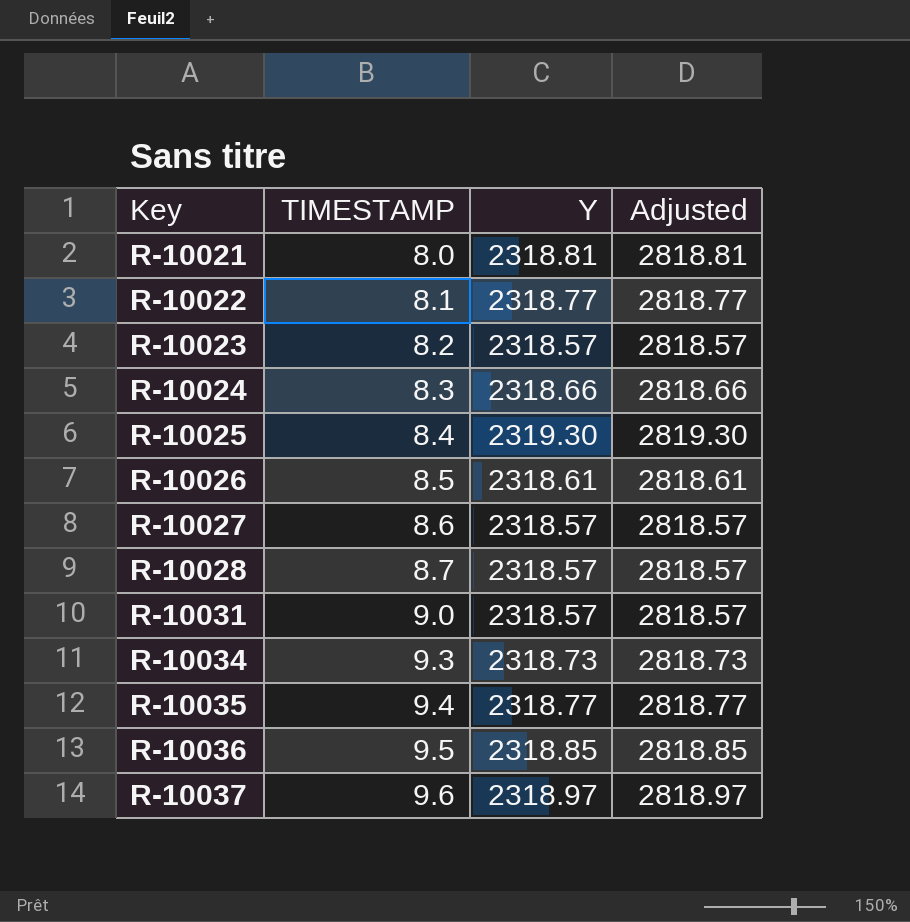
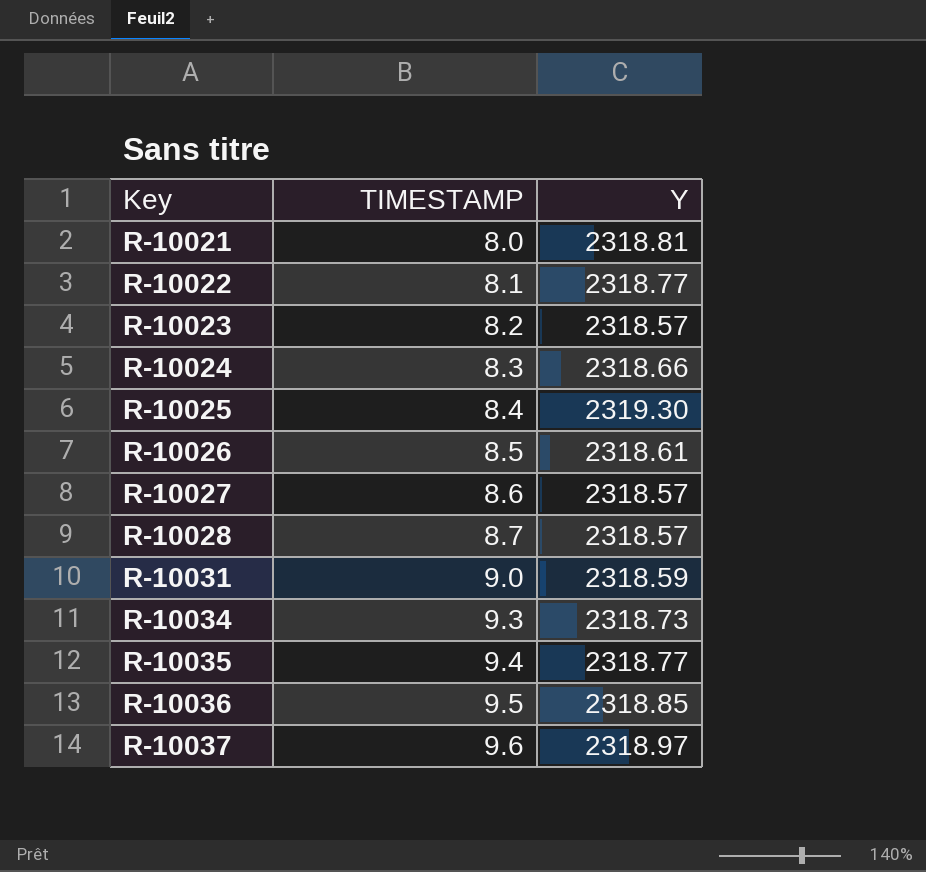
column Adjusted | formula: [Y] + 500 -> none
R-10031 | Y: 2318.57 -> 2318.59

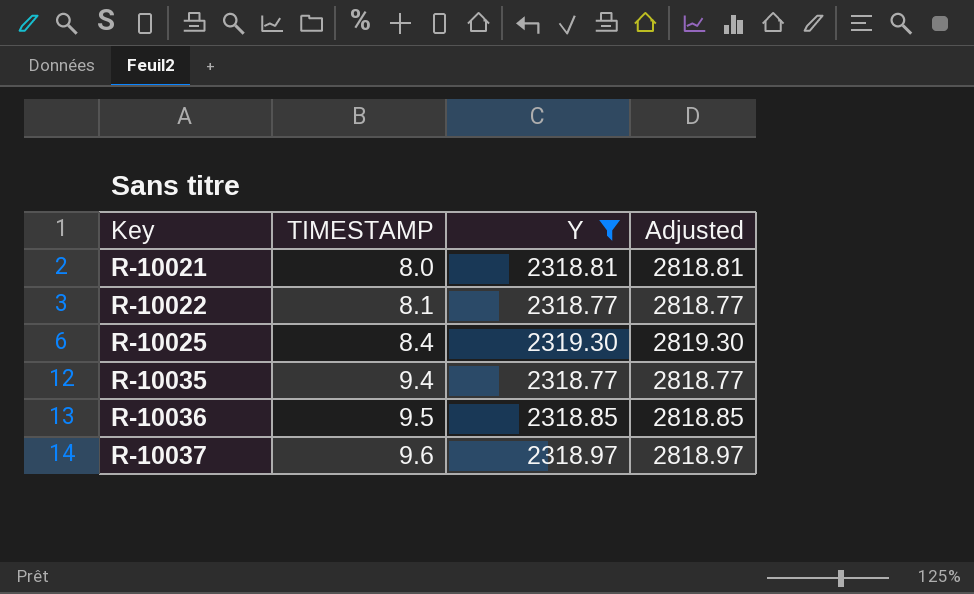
filter: none -> Y >= 2318.77
column Adjusted | formula: none -> [Y] + 500

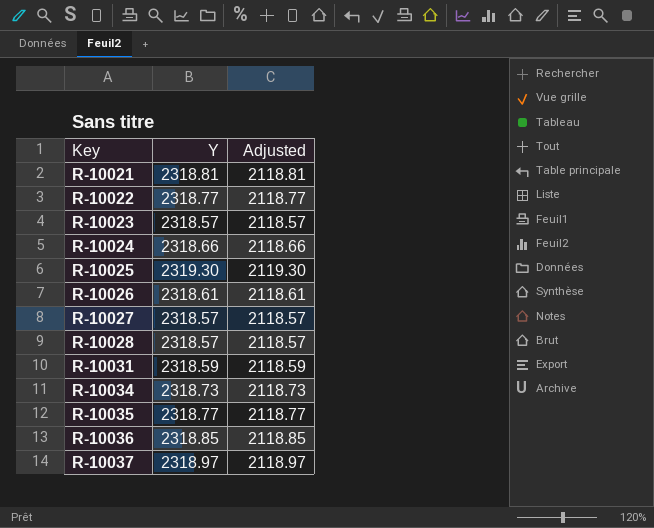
filter: Y >= 2318.77 -> none
column TIMESTAMP | position: 2 -> none
column Adjusted | formula: [Y] + 500 -> [Y] - 200

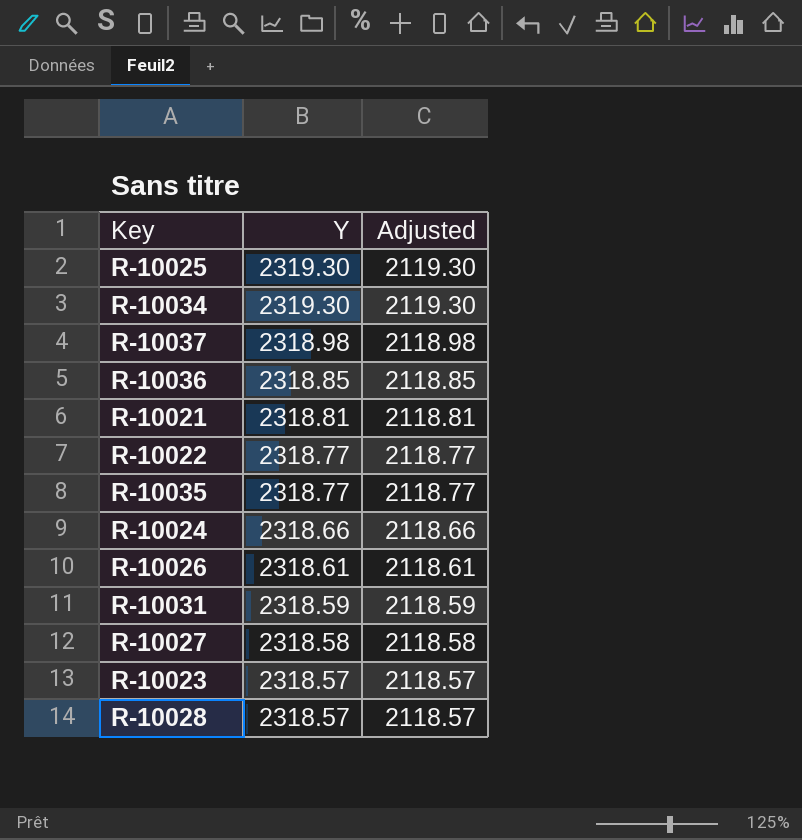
row order: Key ascending -> Y descending
R-10034 | Y: 2318.73 -> 2319.30
R-10034 | Adjusted: 2118.73 -> 2119.30
R-10037 | Y: 2318.97 -> 2318.98
R-10037 | Adjusted: 2118.97 -> 2118.98
R-10027 | Y: 2318.57 -> 2318.58
R-10027 | Adjusted: 2118.57 -> 2118.58

